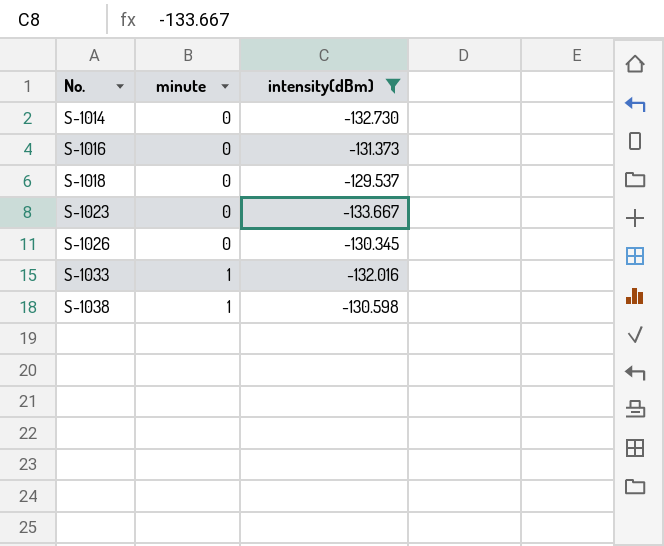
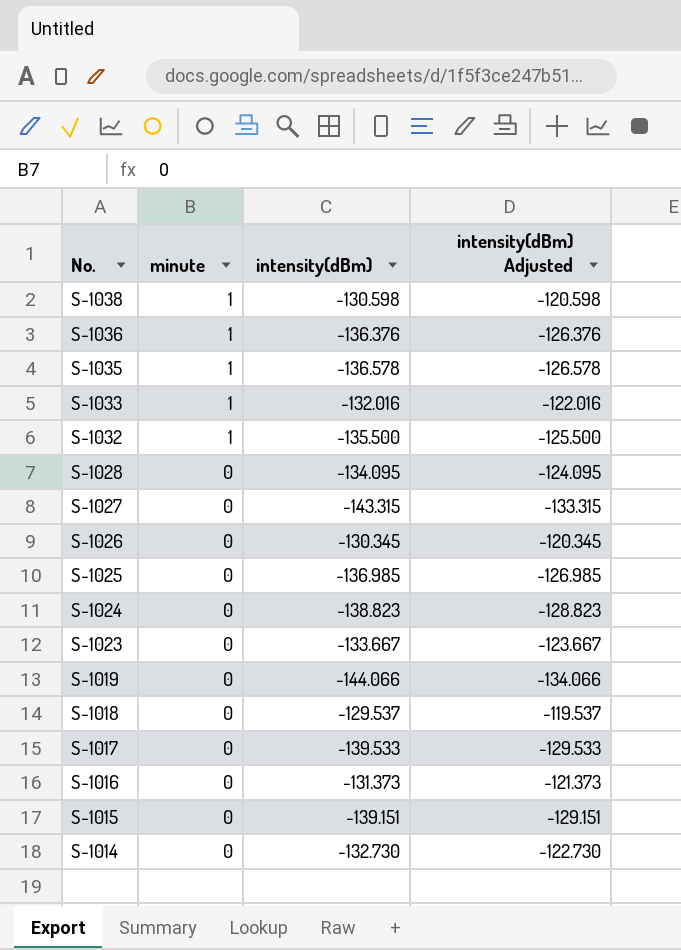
filter: intensity(dBm) >= -133.667 -> none
row order: No. ascending -> No. descending
column intensity(dBm) Adjusted | formula: none -> [intensity(dBm)] + 10

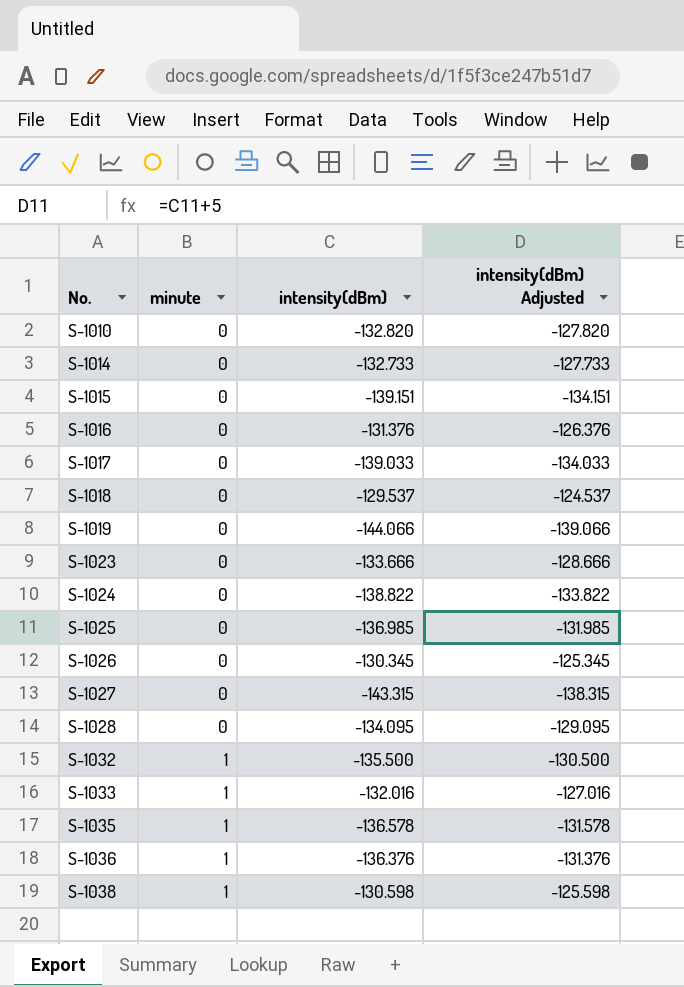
row order: No. descending -> No. ascending
column intensity(dBm) Adjusted | formula: [intensity(dBm)] + 10 -> [intensity(dBm)] + 5
row S-1010: none -> 0 | -132.820 | -127.820
S-1014 | intensity(dBm): -132.730 -> -132.733
S-1016 | intensity(dBm): -131.373 -> -131.376
S-1017 | intensity(dBm): -139.533 -> -139.033
S-1023 | intensity(dBm): -133.667 -> -133.666
S-1024 | intensity(dBm): -138.823 -> -138.822

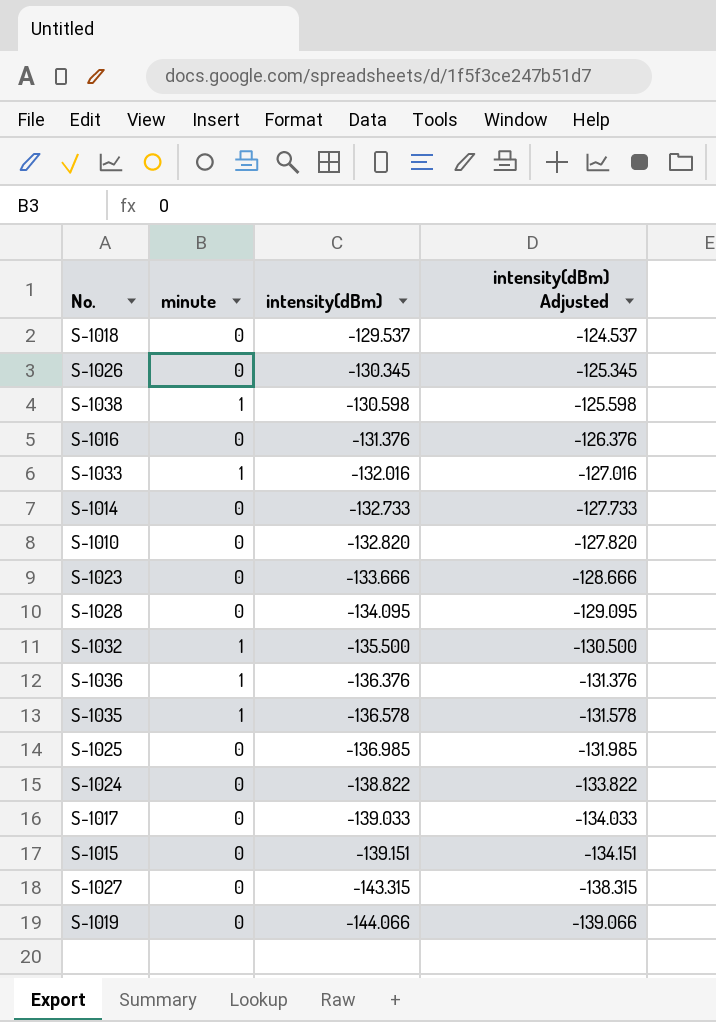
row order: No. ascending -> intensity(dBm) descending

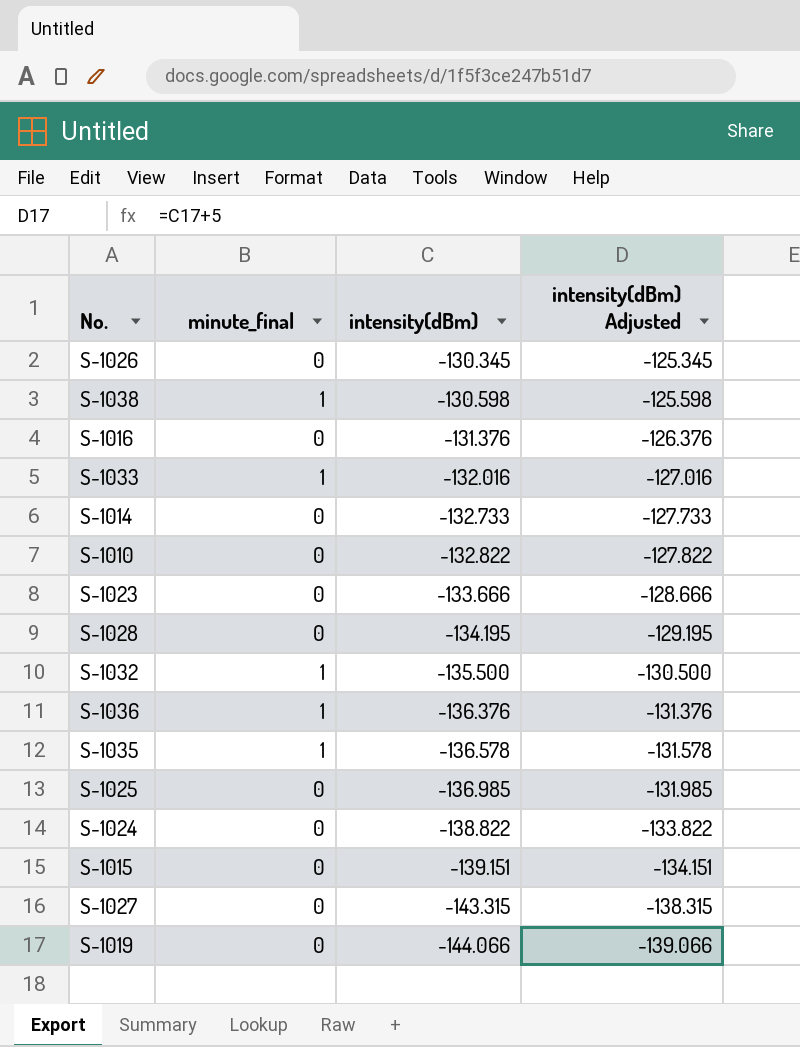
column name: minute -> minute_final
row S-1018: 0 | -129.537 | -124.537 -> none
row S-1017: 0 | -139.033 | -134.033 -> none
S-1010 | intensity(dBm): -132.820 -> -132.822
S-1010 | intensity(dBm) Adjusted: -127.820 -> -127.822
S-1028 | intensity(dBm): -134.095 -> -134.195
S-1028 | intensity(dBm) Adjusted: -129.095 -> -129.195

